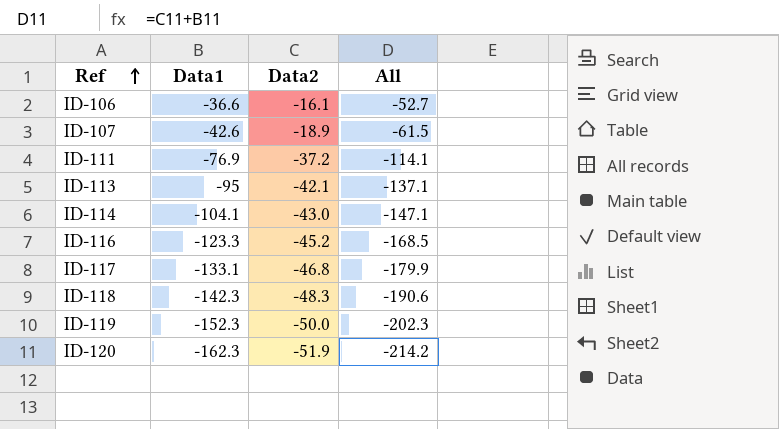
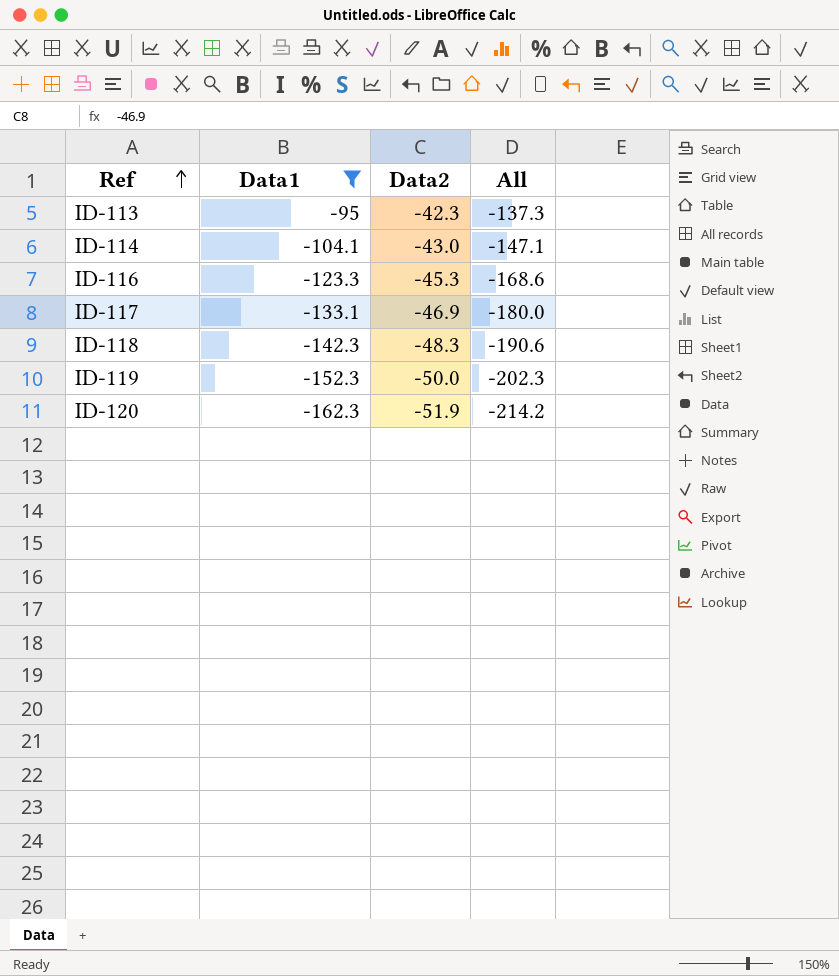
filter: none -> Data1 <= -95
ID-113 | Data2: -42.1 -> -42.3
ID-113 | All: -137.1 -> -137.3
ID-116 | Data2: -45.2 -> -45.3
ID-116 | All: -168.5 -> -168.6
ID-117 | Data2: -46.8 -> -46.9
ID-117 | All: -179.9 -> -180.0

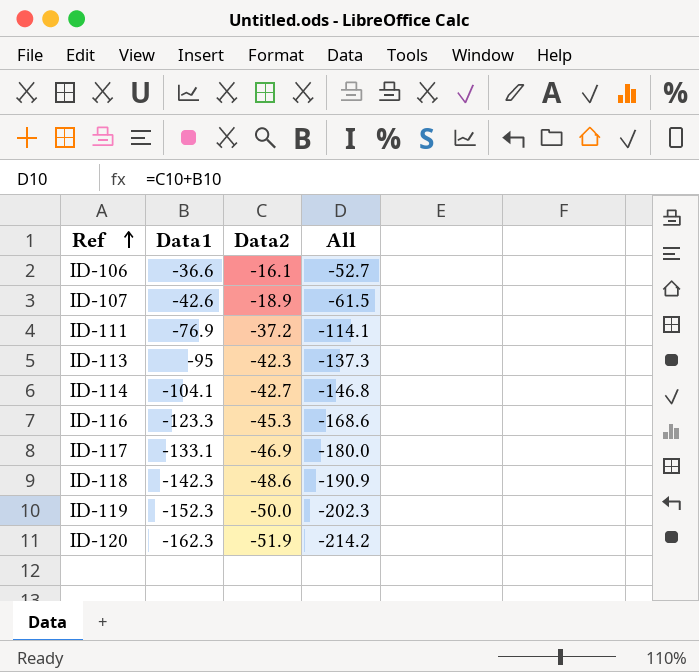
filter: Data1 <= -95 -> none
ID-114 | Data2: -43.0 -> -42.7
ID-114 | All: -147.1 -> -146.8
ID-118 | Data2: -48.3 -> -48.6
ID-118 | All: -190.6 -> -190.9

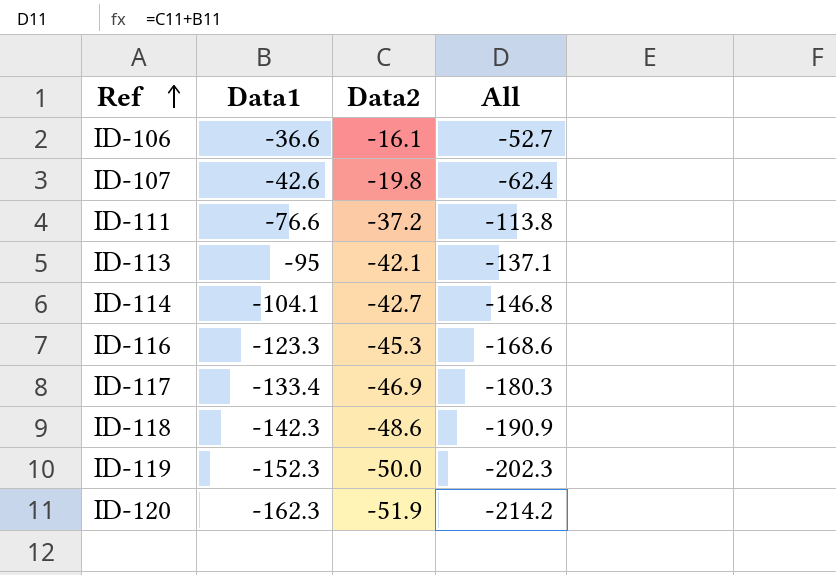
ID-107 | Data2: -18.9 -> -19.8
ID-107 | All: -61.5 -> -62.4
ID-111 | Data1: -76.9 -> -76.6
ID-111 | All: -114.1 -> -113.8
ID-113 | Data2: -42.3 -> -42.1
ID-113 | All: -137.3 -> -137.1
ID-117 | Data1: -133.1 -> -133.4
ID-117 | All: -180.0 -> -180.3

